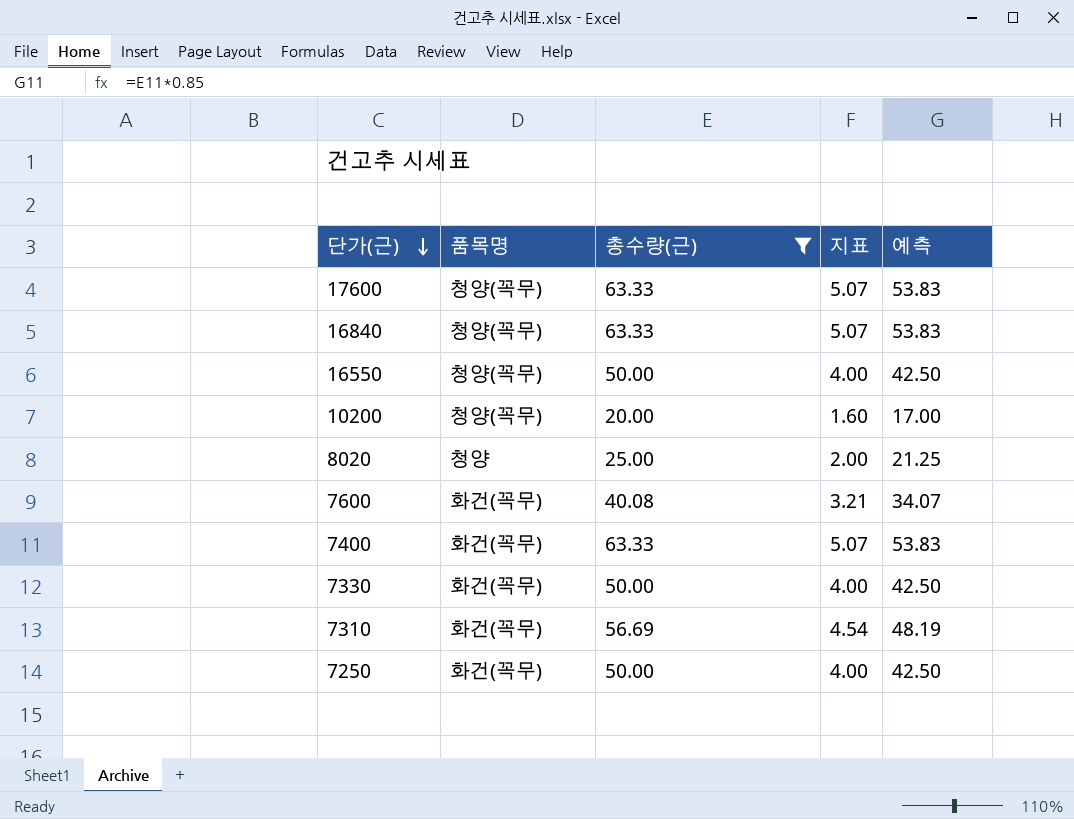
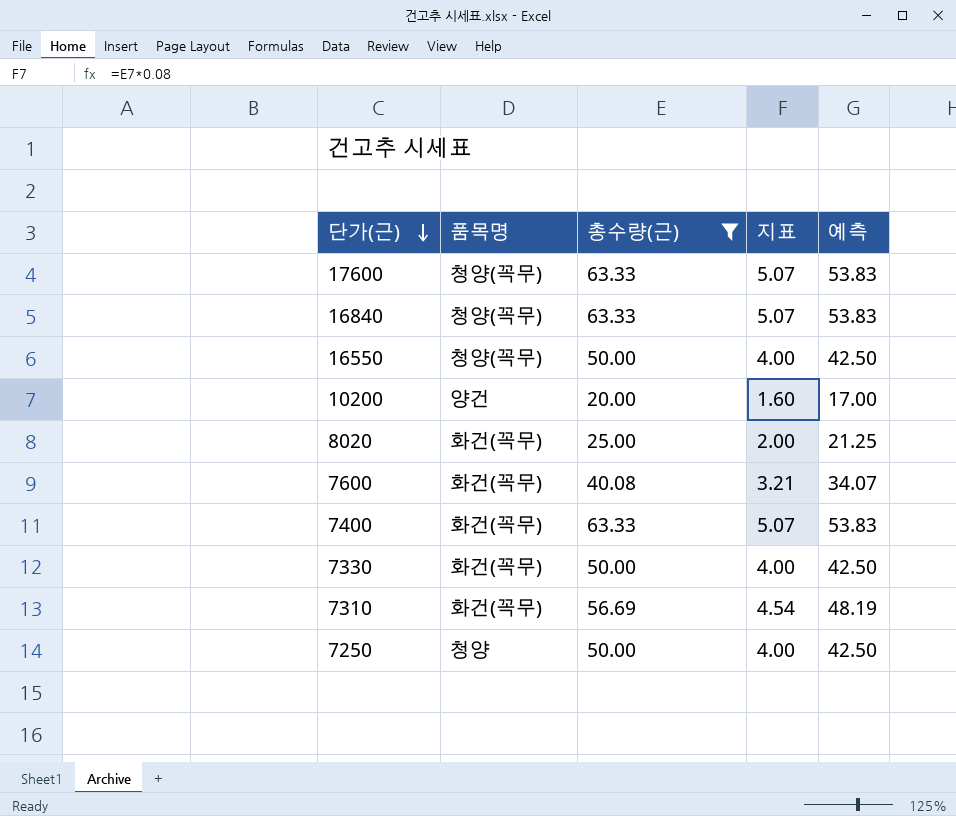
10200 | 품목명: 청양(꼭무) -> 양건
8020 | 품목명: 청양 -> 화건(꼭무)
7250 | 품목명: 화건(꼭무) -> 청양

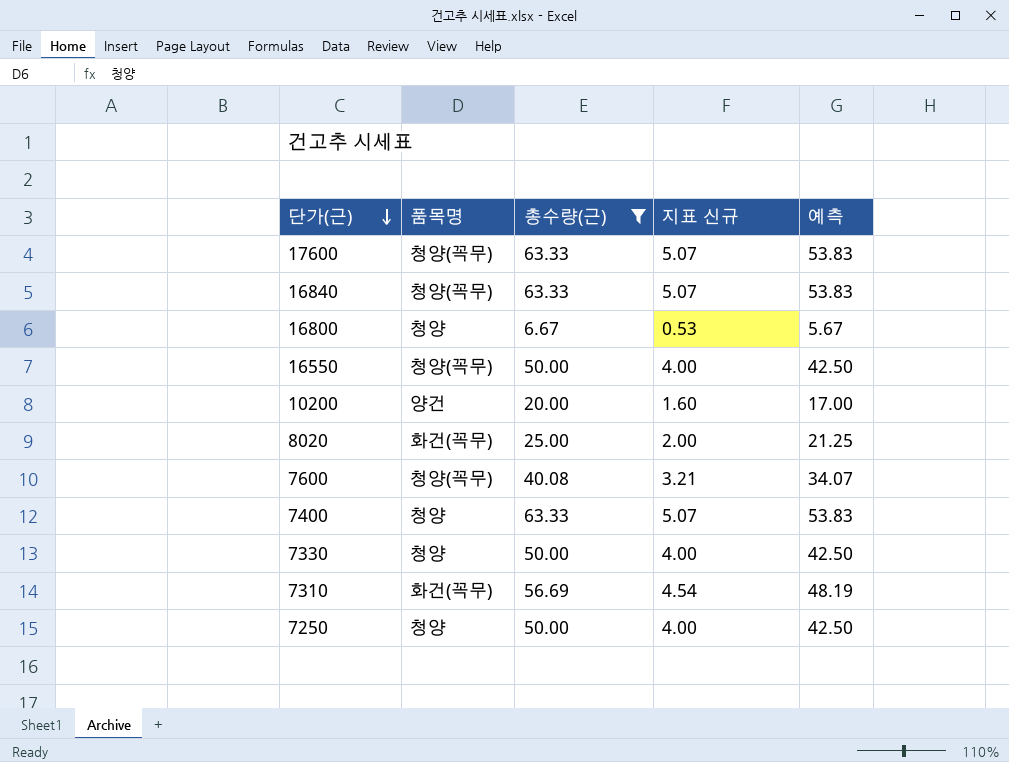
column name: 지표 -> 지표 신규
row 16800: none -> 청양 | 6.67 | 0.53 | 5.67
7600 | 품목명: 화건(꼭무) -> 청양(꼭무)
7400 | 품목명: 화건(꼭무) -> 청양
7330 | 품목명: 화건(꼭무) -> 청양

